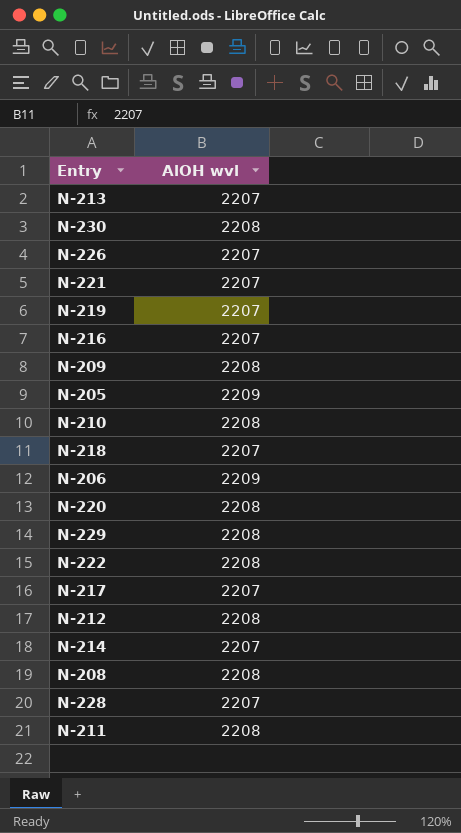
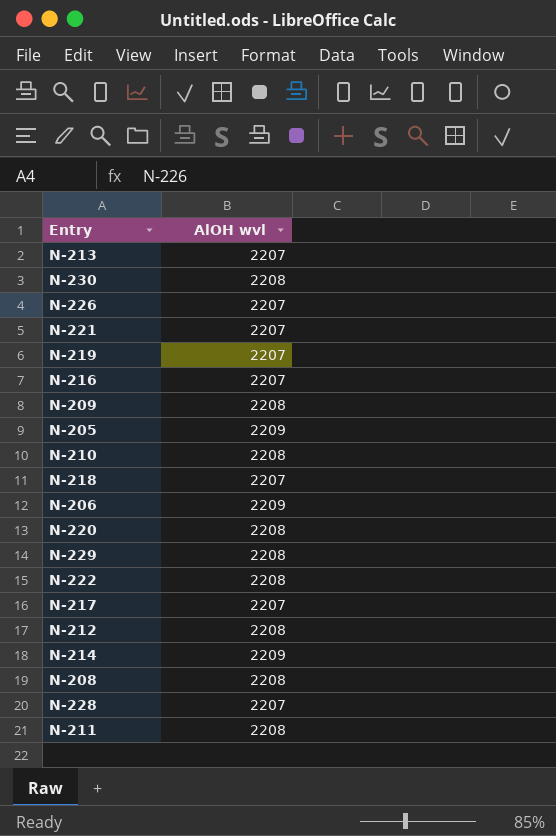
N-214 | AlOH wvl: 2207 -> 2209

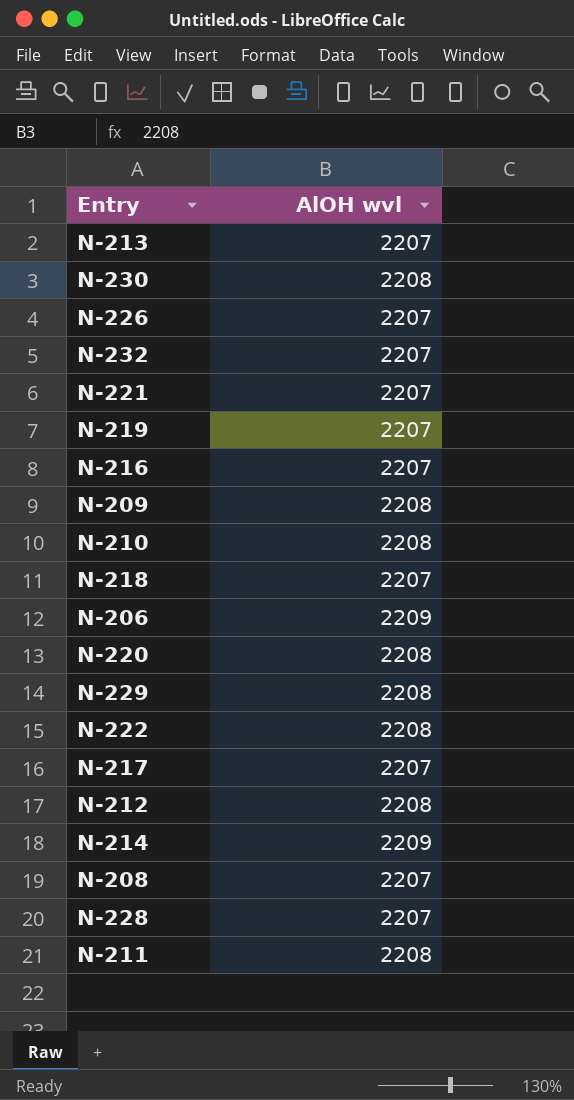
row N-205: 2209 -> none
row N-232: none -> 2207
N-208 | AlOH wvl: 2208 -> 2207

